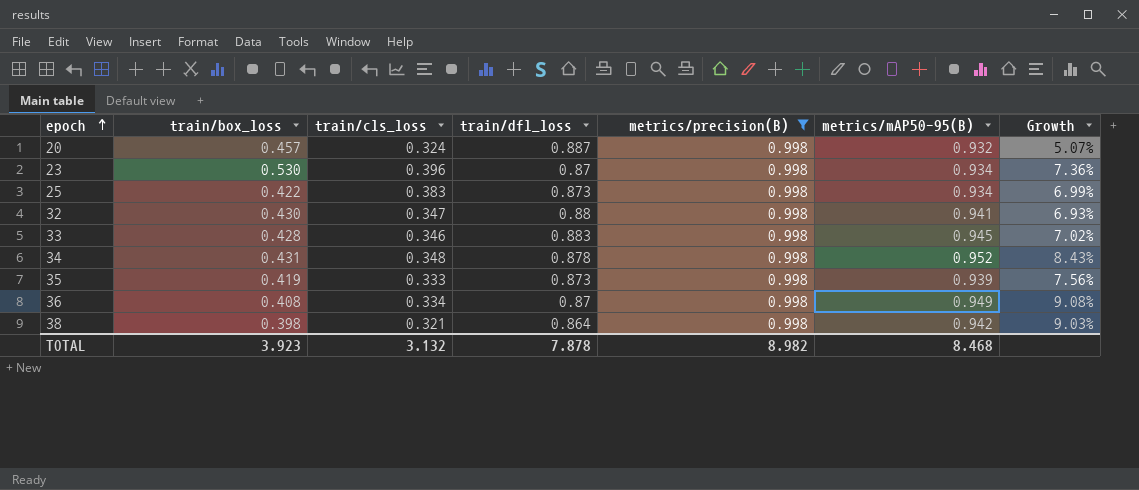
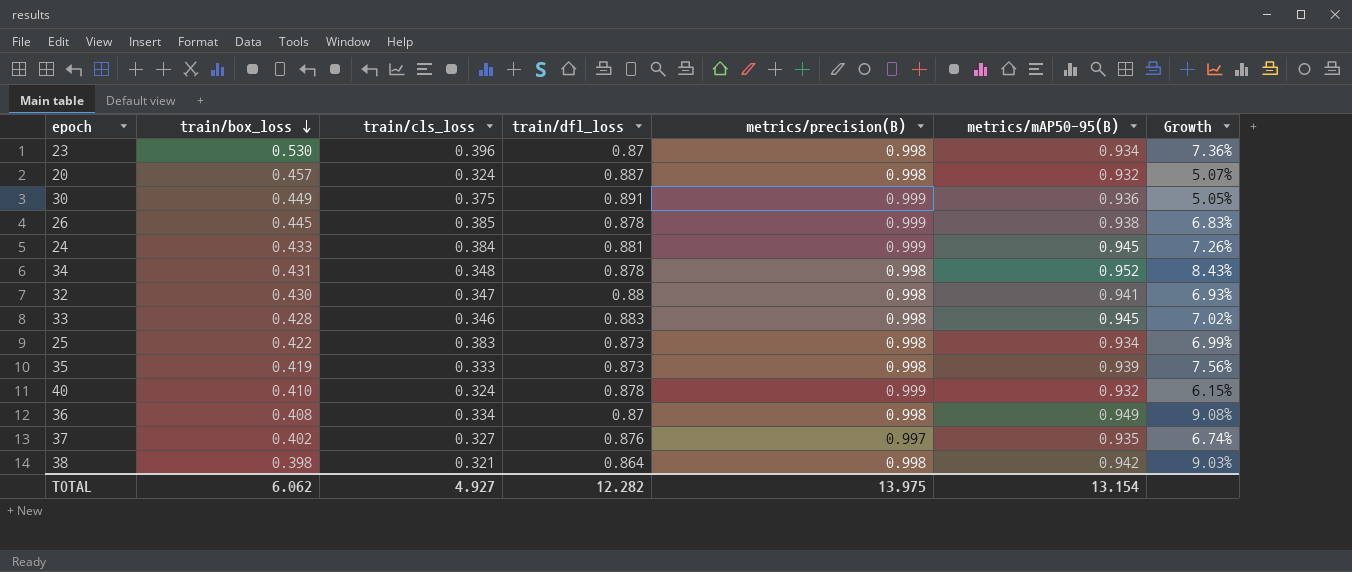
filter: metrics/precision(B) = 0.998 -> none
row order: epoch ascending -> train/box_loss descending
TOTAL | train/box_loss: 3.923 -> 6.062
TOTAL | train/cls_loss: 3.132 -> 4.927
TOTAL | train/dfl_loss: 7.878 -> 12.282
TOTAL | metrics/precision(B): 8.982 -> 13.975
TOTAL | metrics/mAP50-95(B): 8.468 -> 13.154

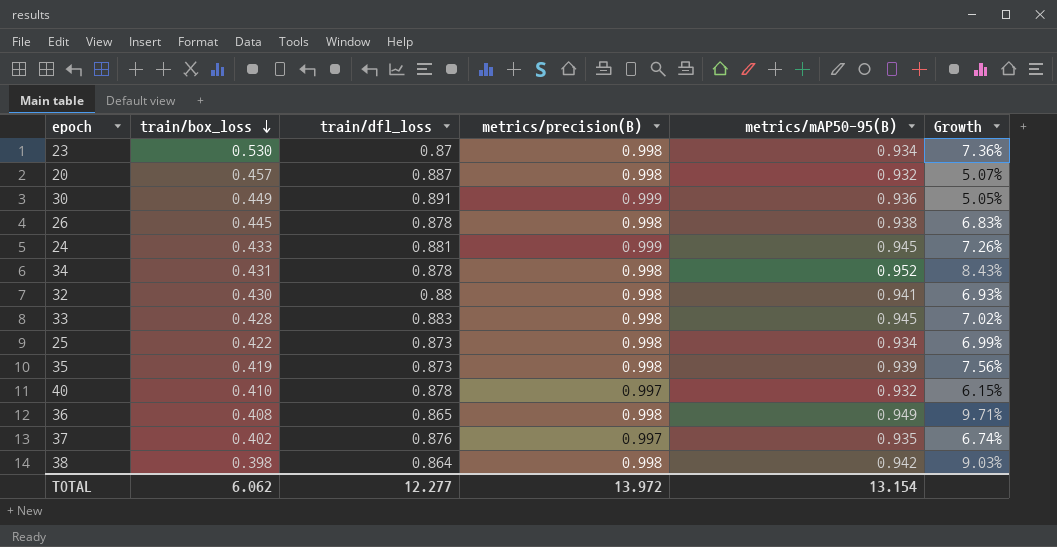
column train/cls_loss | position: 3 -> none
26 | metrics/precision(B): 0.999 -> 0.998
40 | metrics/precision(B): 0.999 -> 0.997
36 | train/dfl_loss: 0.87 -> 0.865
36 | Growth: 9.08% -> 9.71%
TOTAL | train/dfl_loss: 12.282 -> 12.277
TOTAL | metrics/precision(B): 13.975 -> 13.972

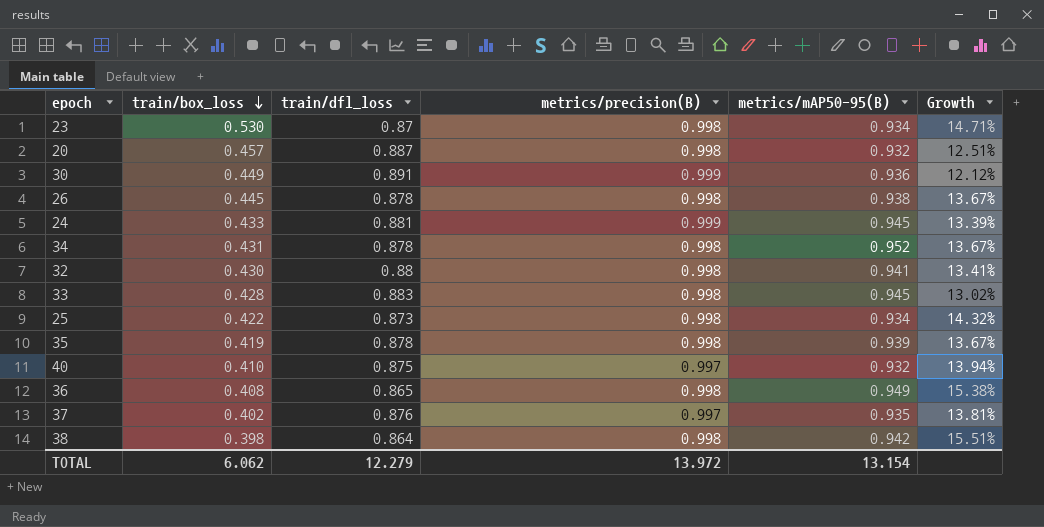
column Growth | formula: ([metrics/mAP50-95(B)] - [train/dfl_loss]) / [train/dfl_loss] -> ([metrics/precision(B)] - [train/dfl_loss]) / [train/dfl_loss]
35 | train/dfl_loss: 0.873 -> 0.878
40 | train/dfl_loss: 0.878 -> 0.875
TOTAL | train/dfl_loss: 12.277 -> 12.279

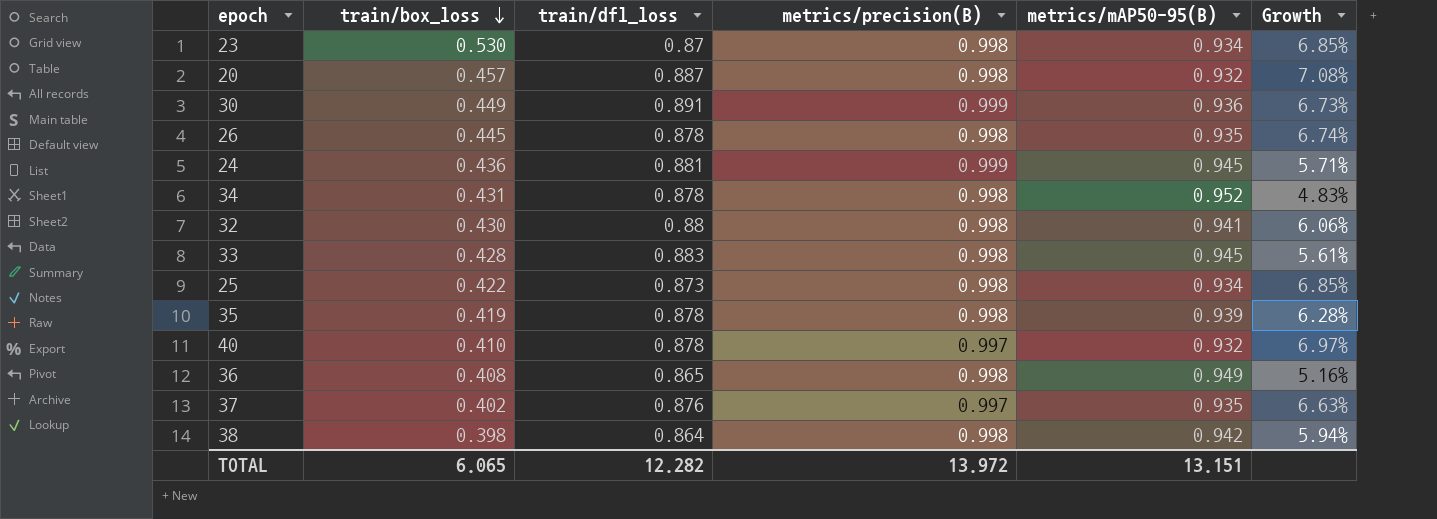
column Growth | formula: ([metrics/precision(B)] - [train/dfl_loss]) / [train/dfl_loss] -> ([metrics/precision(B)] - [metrics/mAP50-95(B)]) / [metrics/mAP50-95(B)]
26 | metrics/mAP50-95(B): 0.938 -> 0.935
24 | train/box_loss: 0.433 -> 0.436
40 | train/dfl_loss: 0.875 -> 0.878
TOTAL | train/box_loss: 6.062 -> 6.065
TOTAL | train/dfl_loss: 12.279 -> 12.282
TOTAL | metrics/mAP50-95(B): 13.154 -> 13.151

